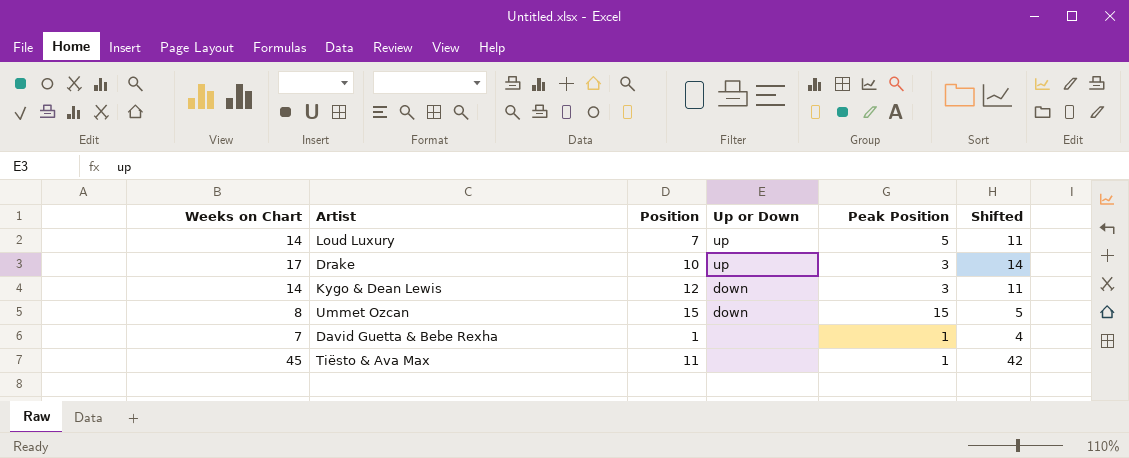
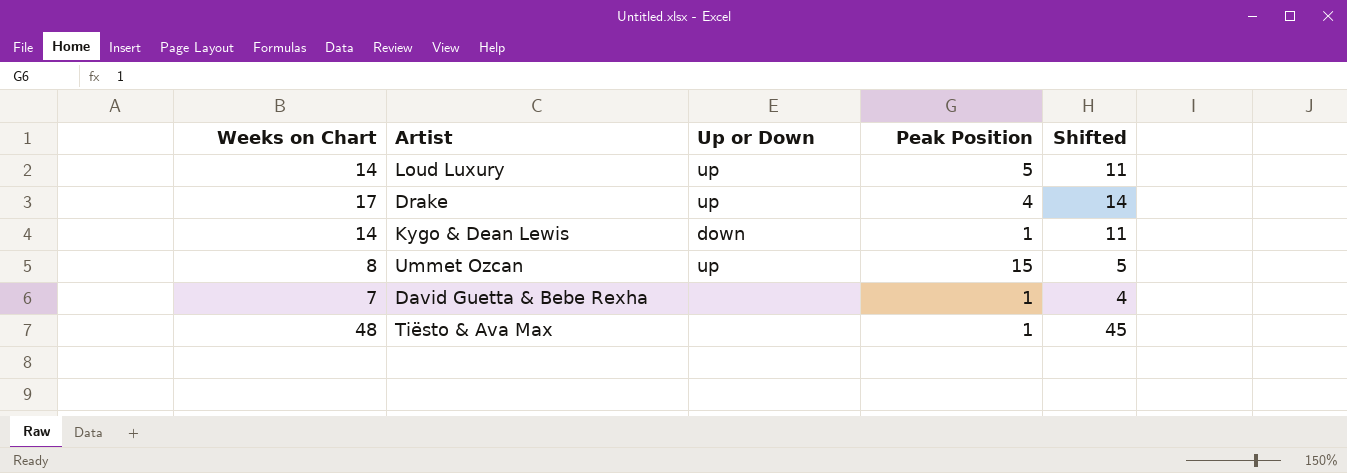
column Position | position: 3 -> none
Drake | Peak Position: 3 -> 4
Kygo & Dean Lewis | Peak Position: 3 -> 1
Ummet Ozcan | Up or Down: down -> up
Tiësto & Ava Max | Weeks on Chart: 45 -> 48
Tiësto & Ava Max | Shifted: 42 -> 45

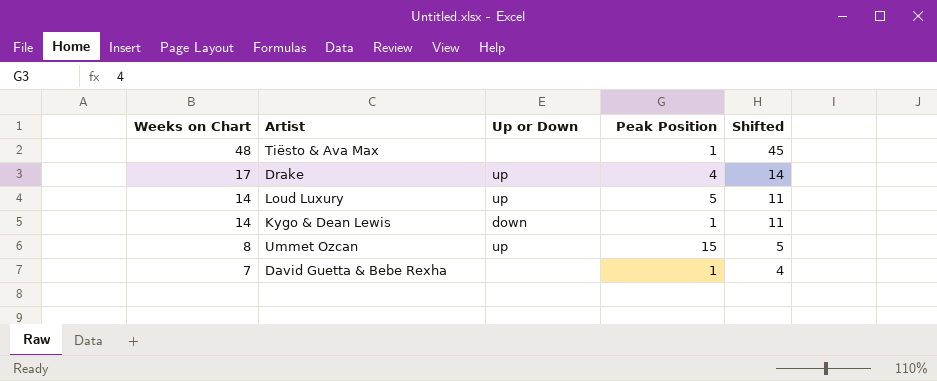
row order: none -> Weeks on Chart descending

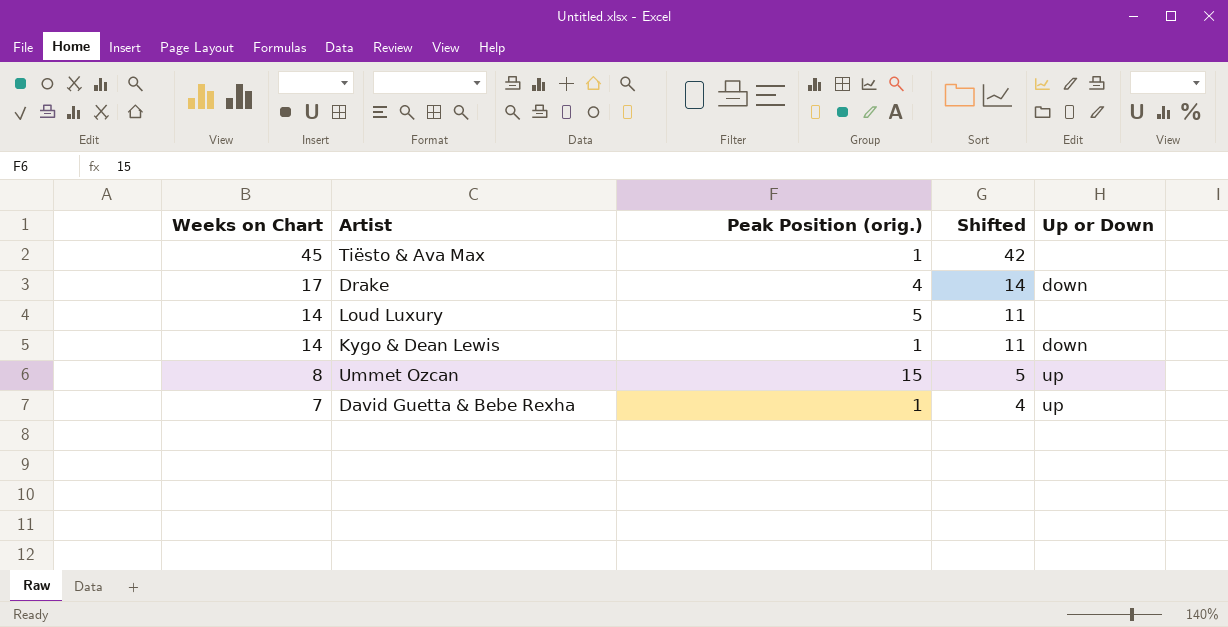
column name: Peak Position -> Peak Position (orig.)
column Up or Down | position: 3 -> 5
Tiësto & Ava Max | Weeks on Chart: 48 -> 45
Tiësto & Ava Max | Shifted: 45 -> 42
Drake | Up or Down: up -> down
Loud Luxury | Up or Down: up -> none
David Guetta & Bebe Rexha | Up or Down: none -> up

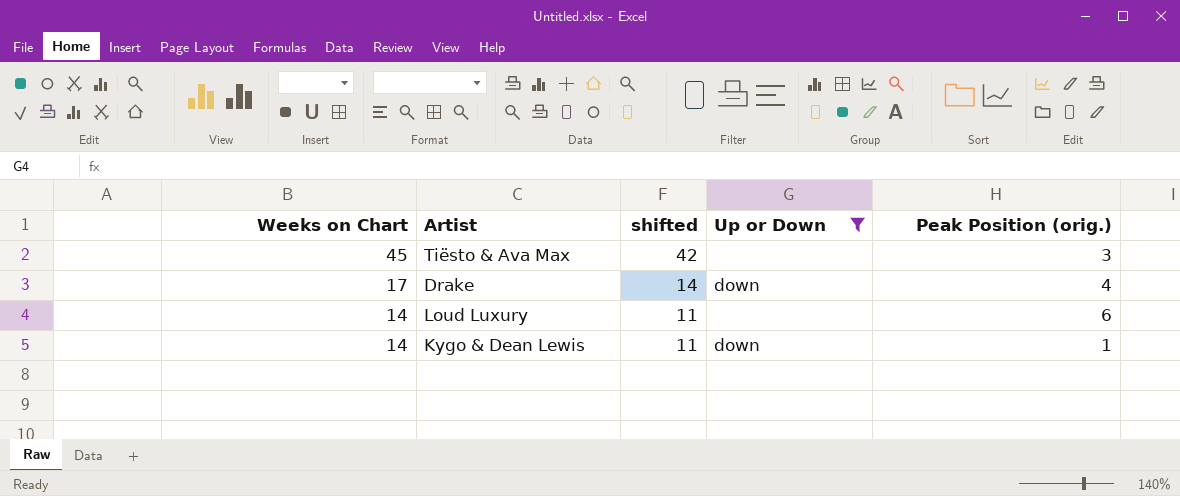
filter: none -> Up or Down != up
column name: Shifted -> shifted
column Peak Position (orig.) | position: 3 -> 5
Tiësto & Ava Max | Peak Position (orig.): 1 -> 3
Loud Luxury | Peak Position (orig.): 5 -> 6

